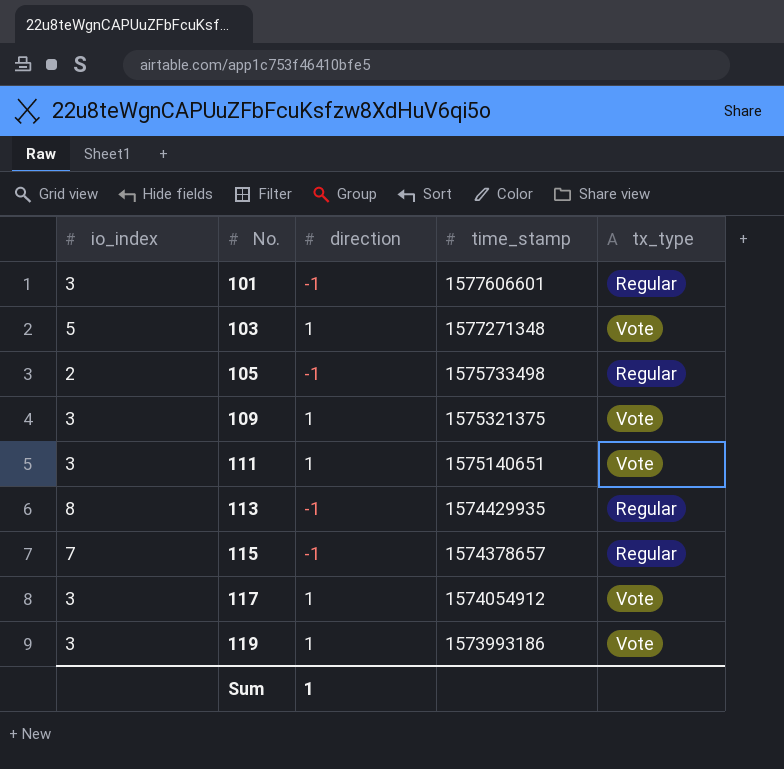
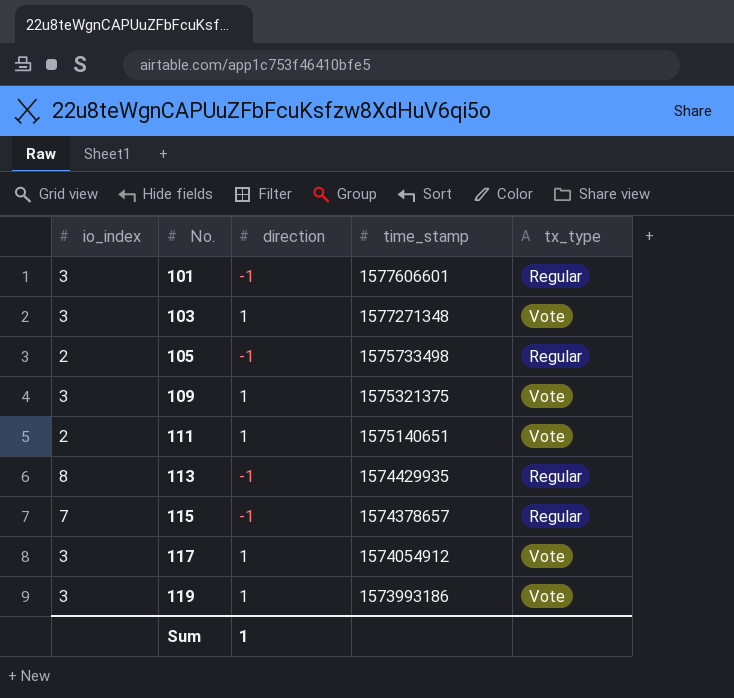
103 | io_index: 5 -> 3
111 | io_index: 3 -> 2

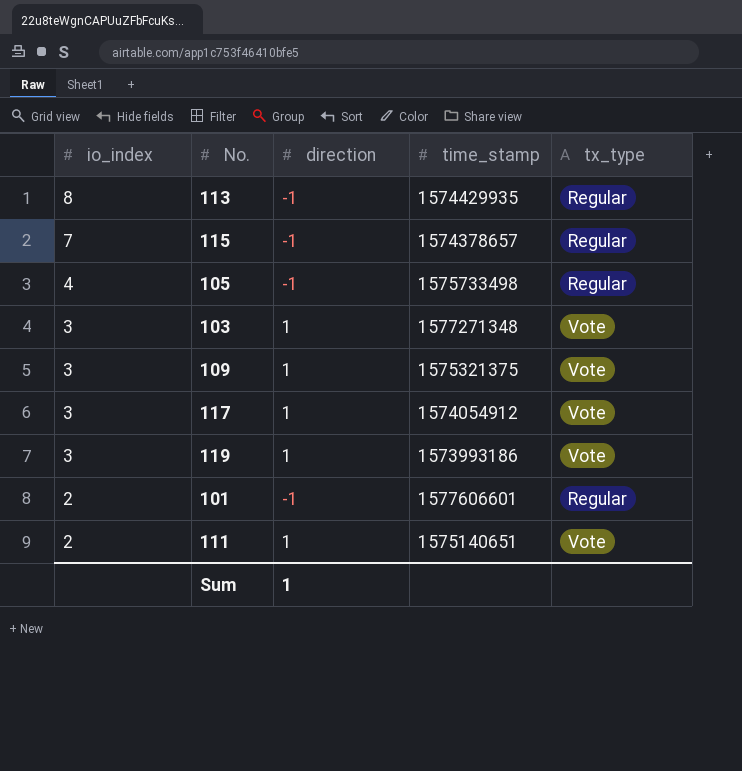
row order: No. ascending -> io_index descending
105 | io_index: 2 -> 4
101 | io_index: 3 -> 2

